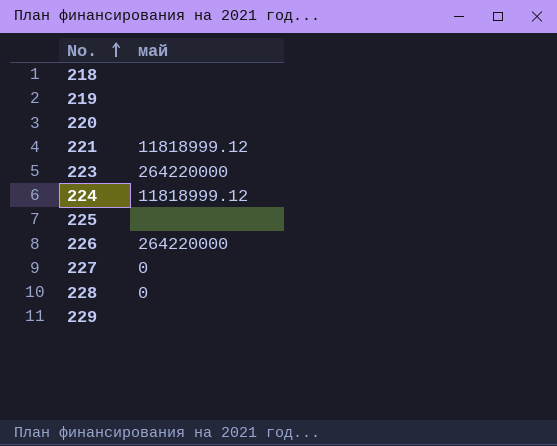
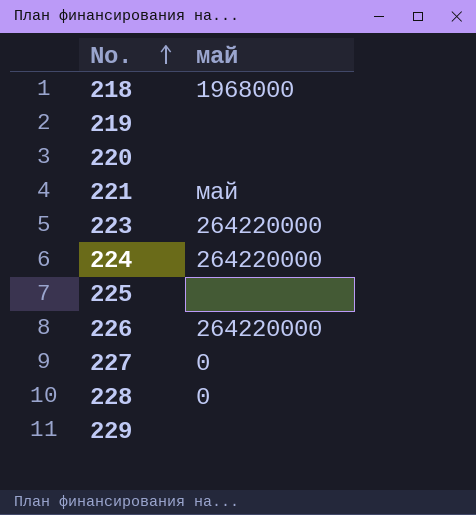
218 | май: none -> 1968000
221 | май: 11818999.12 -> май
224 | май: 11818999.12 -> 264220000

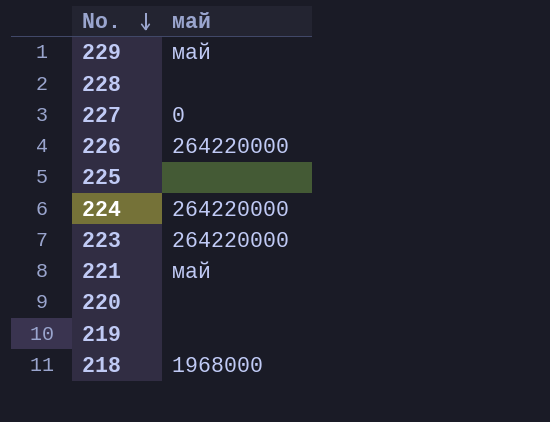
row order: No. ascending -> No. descending
229 | май: none -> май
228 | май: 0 -> none

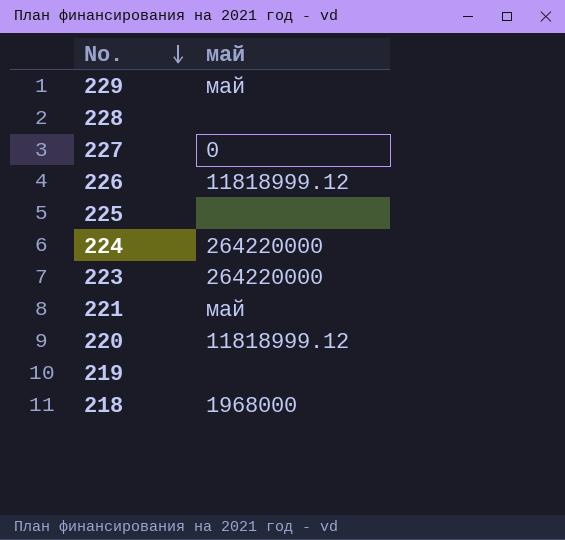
226 | май: 264220000 -> 11818999.12
220 | май: none -> 11818999.12

